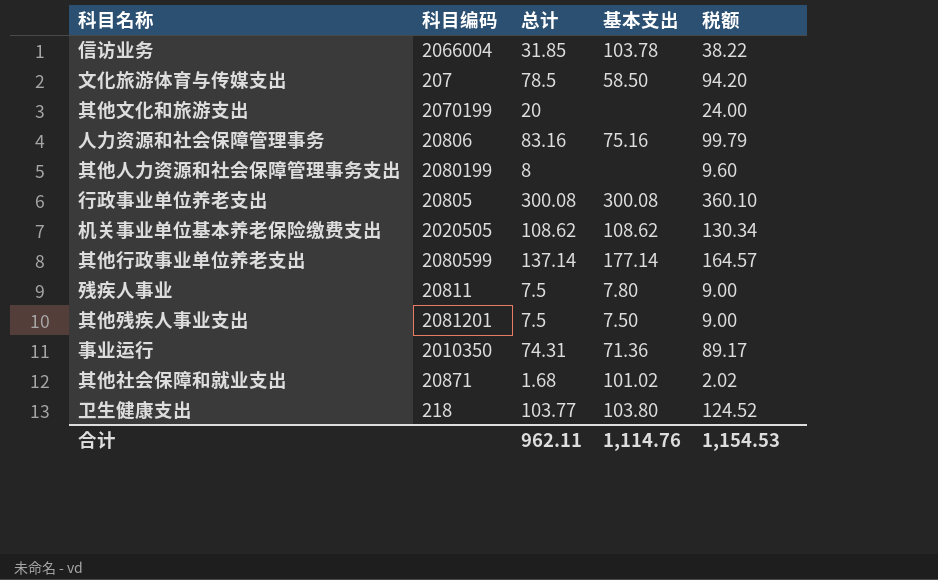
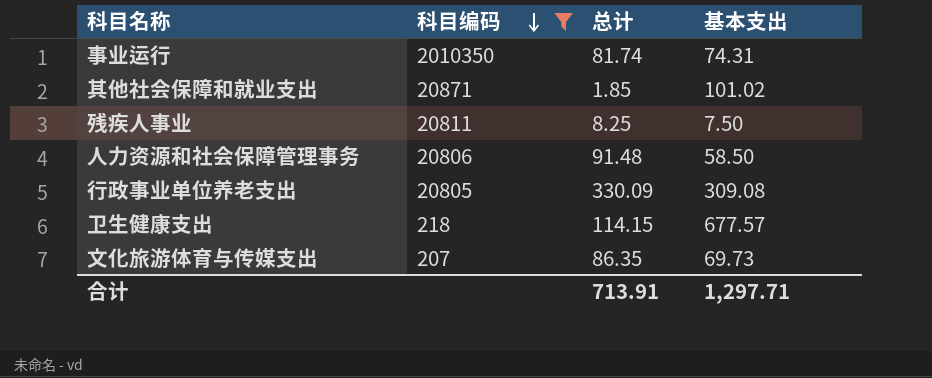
filter: none -> 科目编码 <= 2010350
row order: none -> 科目编码 descending
column 税额 | formula: [总计] * 1.2 -> none
事业运行 | 总计: 74.31 -> 81.74
事业运行 | 基本支出: 71.36 -> 74.31
其他社会保障和就业支出 | 总计: 1.68 -> 1.85
残疾人事业 | 总计: 7.5 -> 8.25
残疾人事业 | 基本支出: 7.80 -> 7.50
人力资源和社会保障管理事务 | 总计: 83.16 -> 91.48
人力资源和社会保障管理事务 | 基本支出: 75.16 -> 58.50
行政事业单位养老支出 | 总计: 300.08 -> 330.09
行政事业单位养老支出 | 基本支出: 300.08 -> 309.08
卫生健康支出 | 总计: 103.77 -> 114.15
卫生健康支出 | 基本支出: 103.80 -> 677.57
文化旅游体育与传媒支出 | 总计: 78.5 -> 86.35
文化旅游体育与传媒支出 | 基本支出: 58.50 -> 69.73
合计 | 总计: 962.11 -> 713.91
合计 | 基本支出: 1,114.76 -> 1,297.71

